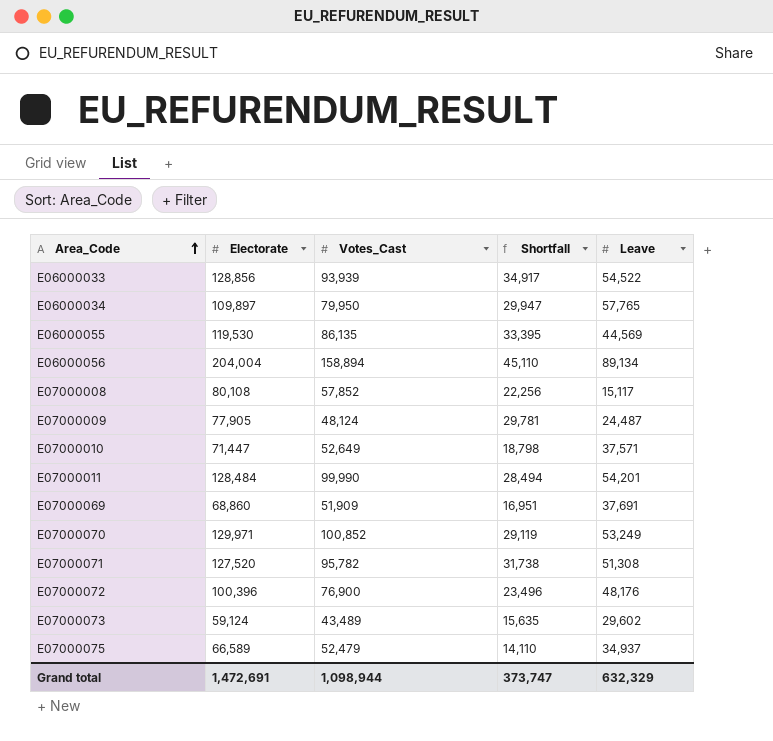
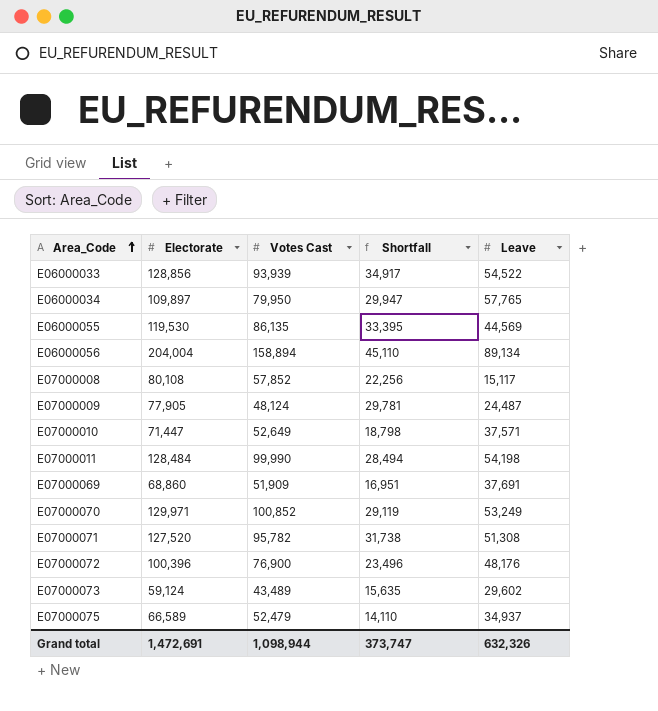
column name: Votes_Cast -> Votes Cast
E07000011 | Leave: 54,201 -> 54,198
Grand total | Leave: 632,329 -> 632,326

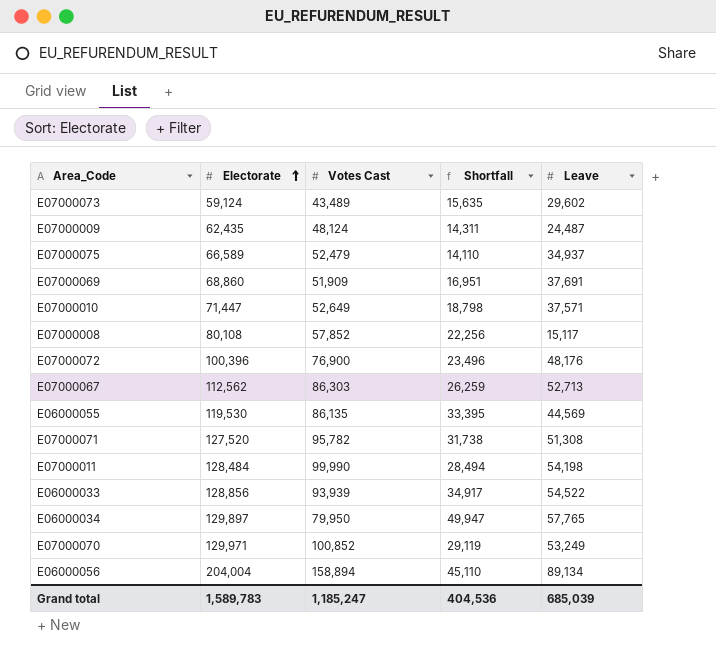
row order: Area_Code ascending -> Electorate ascending
E07000009 | Electorate: 77,905 -> 62,435
E07000009 | Shortfall: 29,781 -> 14,311
row E07000067: none -> 112,562 | 86,303 | 26,259 | 52,713
E06000034 | Electorate: 109,897 -> 129,897
E06000034 | Shortfall: 29,947 -> 49,947
Grand total | Electorate: 1,472,691 -> 1,589,783
Grand total | Votes Cast: 1,098,944 -> 1,185,247
Grand total | Shortfall: 373,747 -> 404,536
Grand total | Leave: 632,326 -> 685,039

